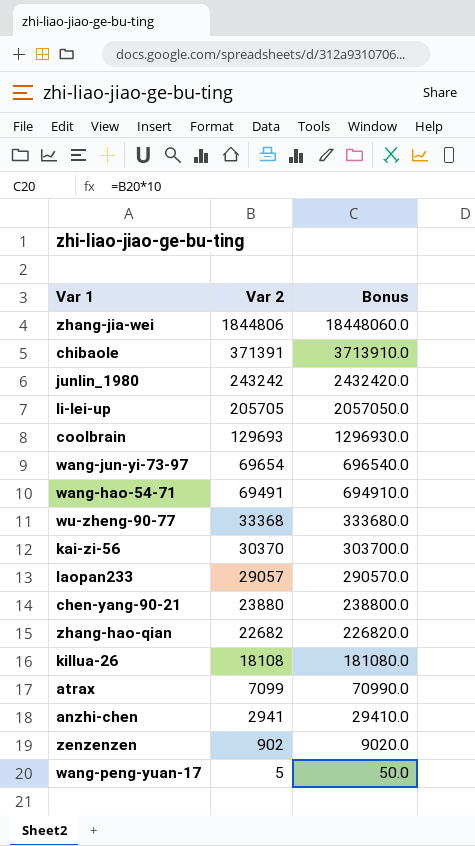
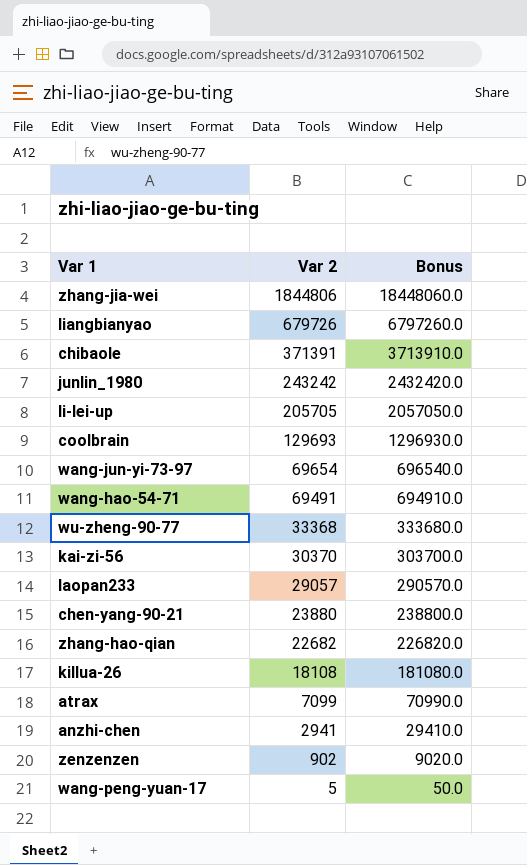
row liangbianyao: none -> 679726 | 6797260.0

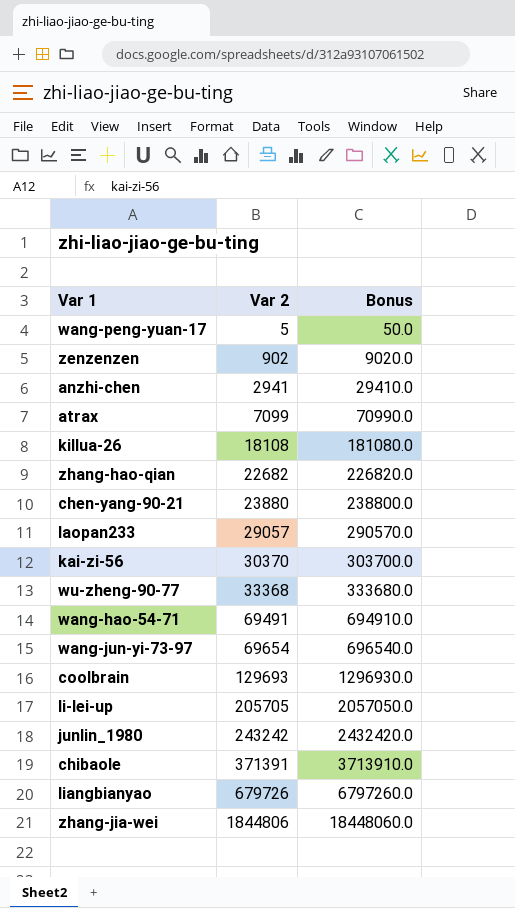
row order: Var 2 descending -> Var 2 ascending

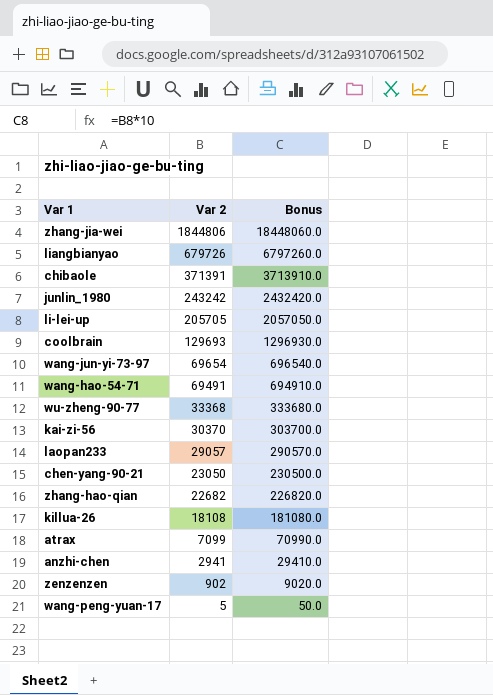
row order: Var 2 ascending -> Var 2 descending
chen-yang-90-21 | Var 2: 23880 -> 23050
chen-yang-90-21 | Bonus: 238800.0 -> 230500.0

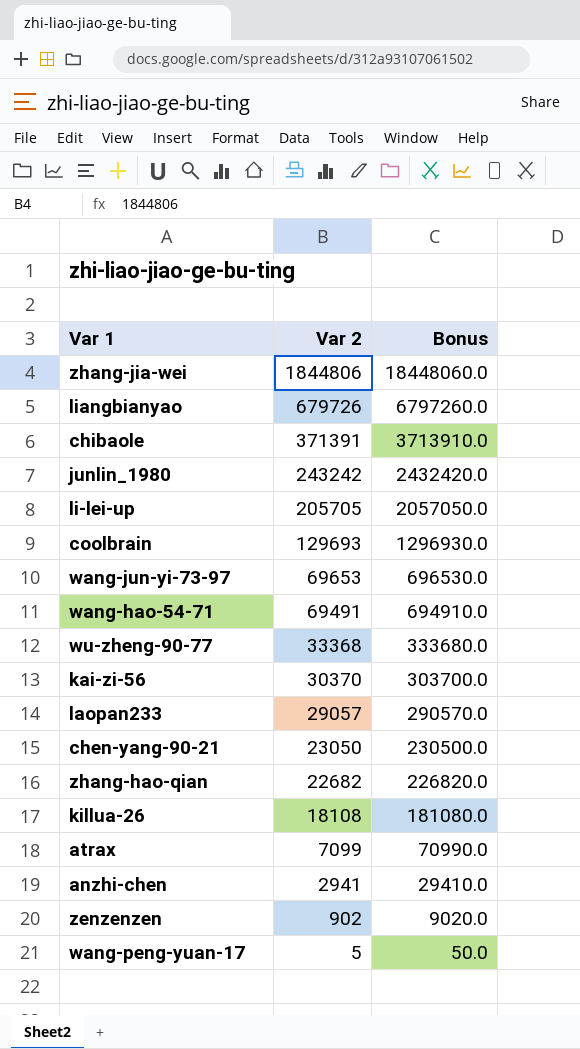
wang-jun-yi-73-97 | Var 2: 69654 -> 69653
wang-jun-yi-73-97 | Bonus: 696540.0 -> 696530.0

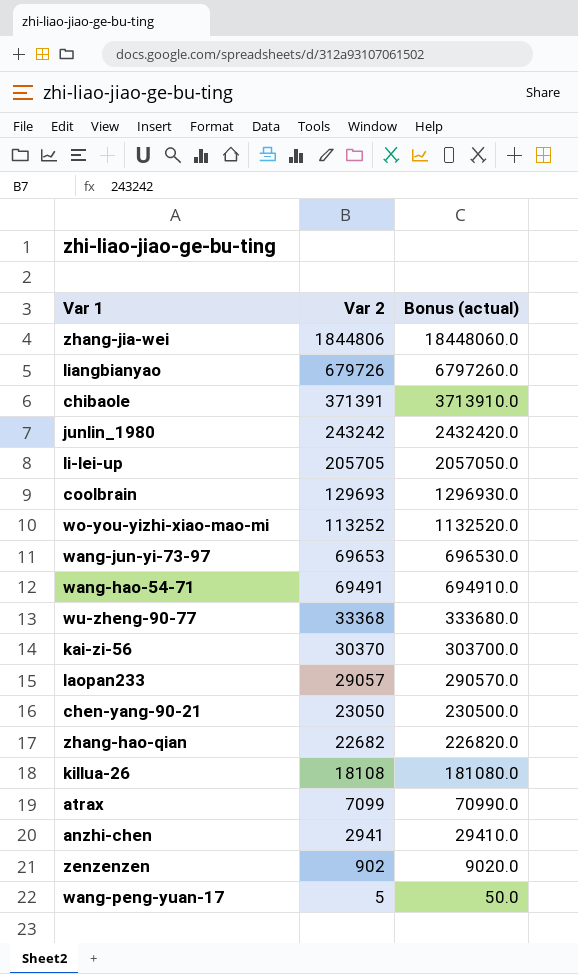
column name: Bonus -> Bonus (actual)
row wo-you-yizhi-xiao-mao-mi: none -> 113252 | 1132520.0

